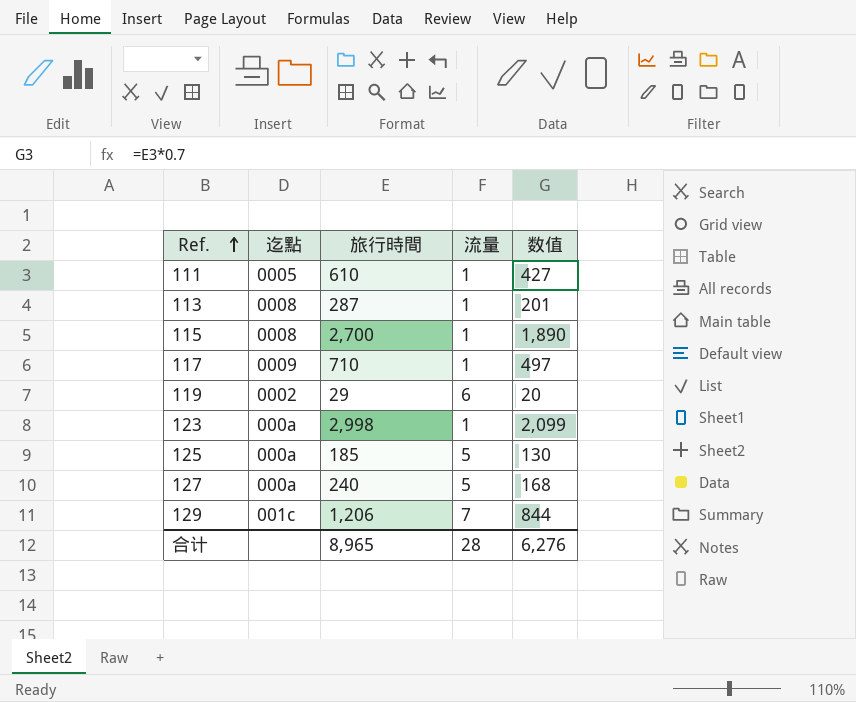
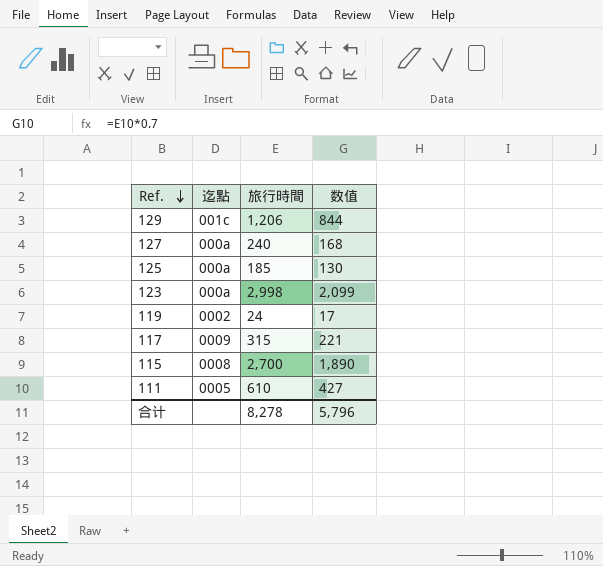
row order: Ref. ascending -> Ref. descending
column 流量 | position: 4 -> none
row 113: 0008 | 287 | 1 | 201 -> none
119 | 旅行時間: 29 -> 24
119 | 数值: 20 -> 17
117 | 旅行時間: 710 -> 315
117 | 数值: 497 -> 221
合计 | 旅行時間: 8,965 -> 8,278
合计 | 数值: 6,276 -> 5,796

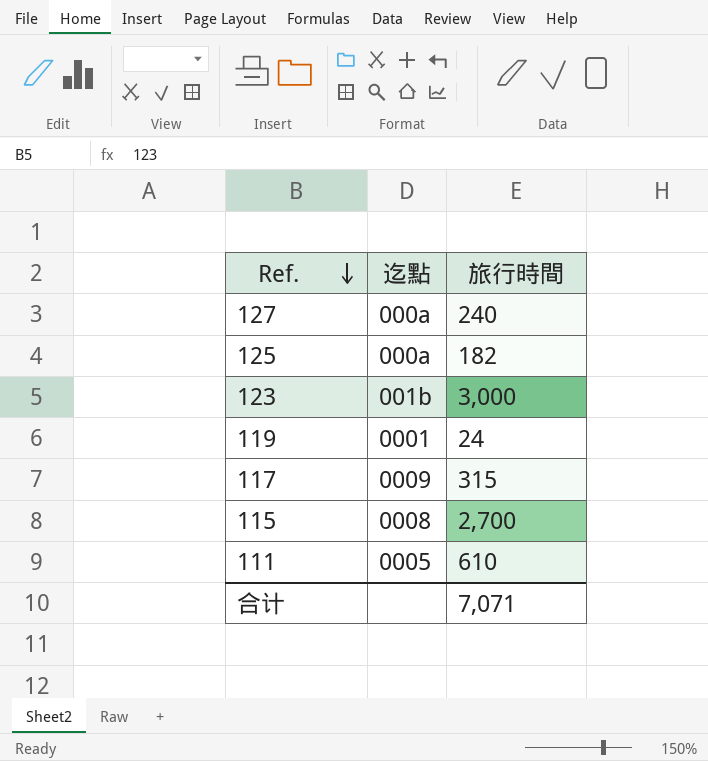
column 数值 | formula: [旅行時間] * 0.7 -> none
row 129: 001c | 1,206 | 844 -> none
125 | 旅行時間: 185 -> 182
123 | 迄點: 000a -> 001b
123 | 旅行時間: 2,998 -> 3,000
119 | 迄點: 0002 -> 0001
合计 | 旅行時間: 8,278 -> 7,071

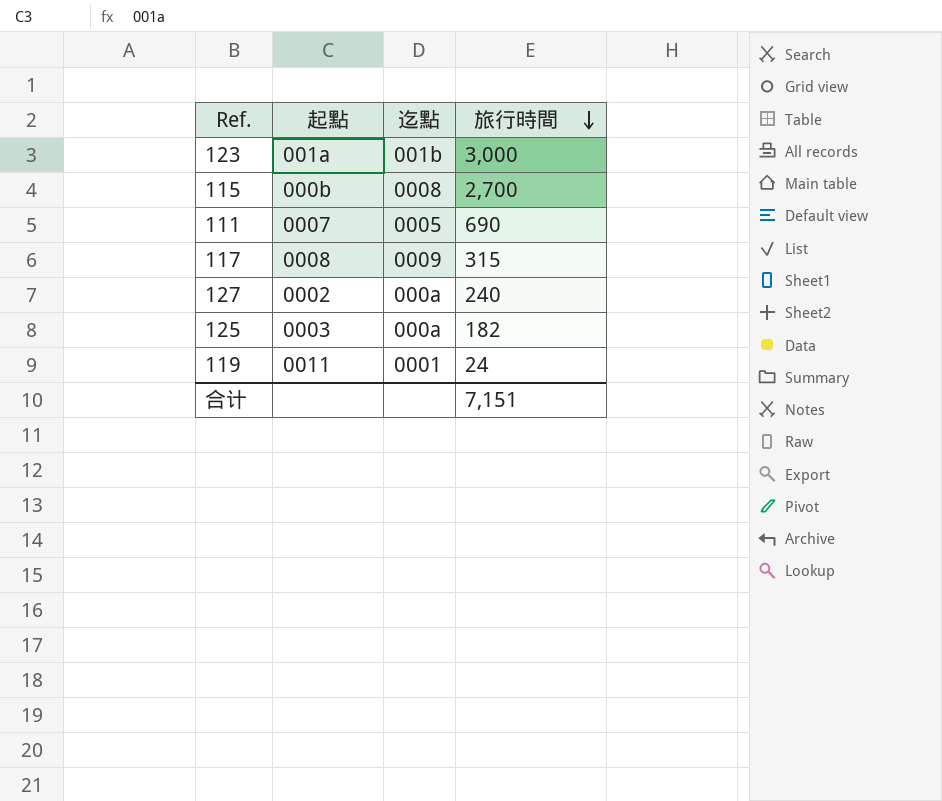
row order: Ref. descending -> 旅行時間 descending
column 起點 | position: none -> 2
111 | 旅行時間: 610 -> 690
合计 | 旅行時間: 7,071 -> 7,151

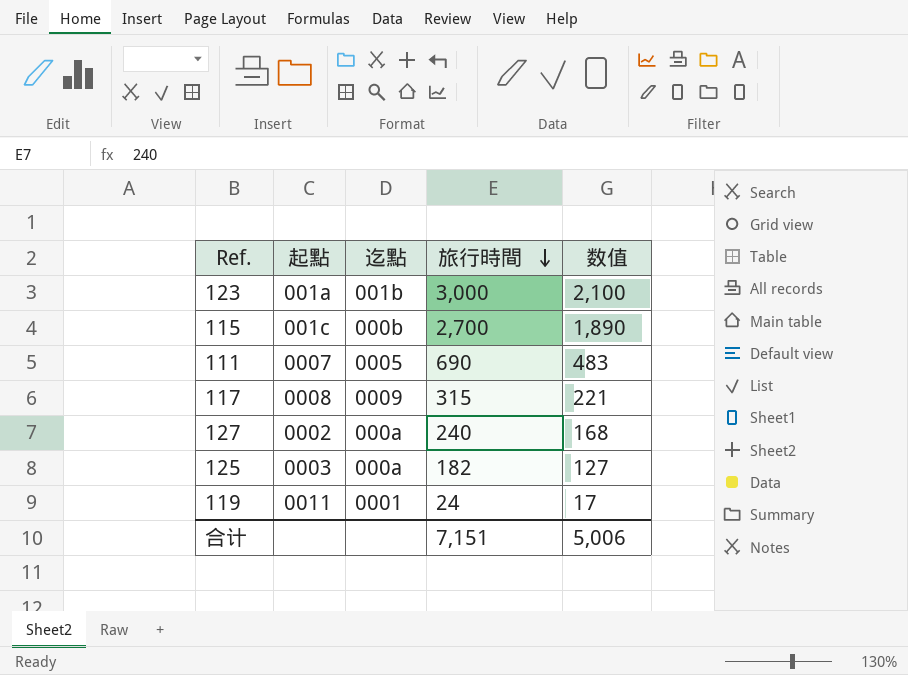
column 数值 | formula: none -> [旅行時間] * 0.7
115 | 起點: 000b -> 001c
115 | 迄點: 0008 -> 000b

